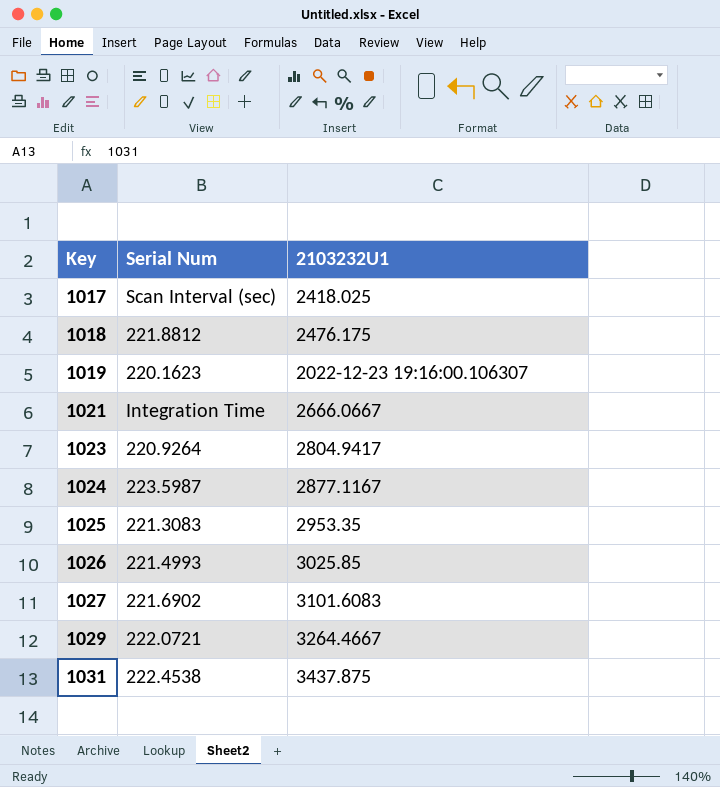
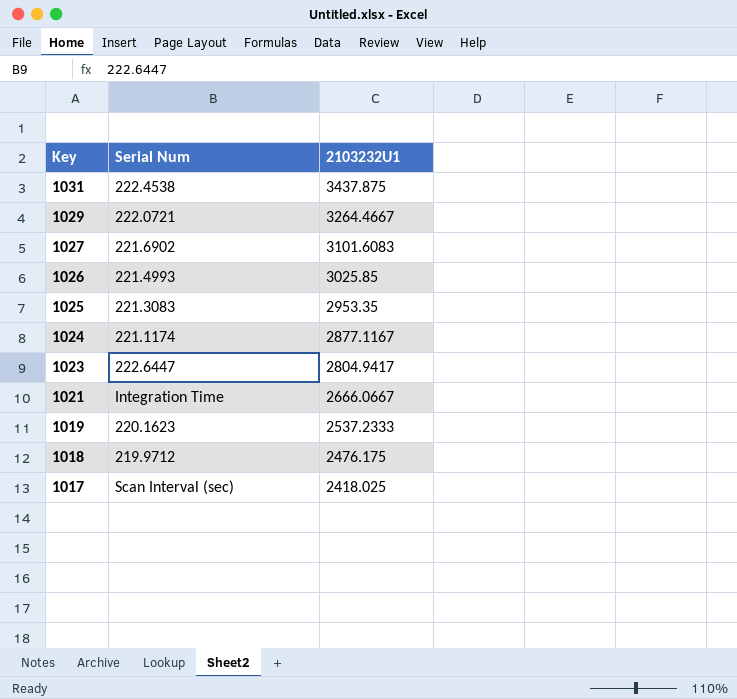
row order: Key ascending -> Key descending
1024 | Serial Num: 223.5987 -> 221.1174
1023 | Serial Num: 220.9264 -> 222.6447
1019 | 2103232U1: 2022-12-23 19:16:00.106307 -> 2537.2333
1018 | Serial Num: 221.8812 -> 219.9712

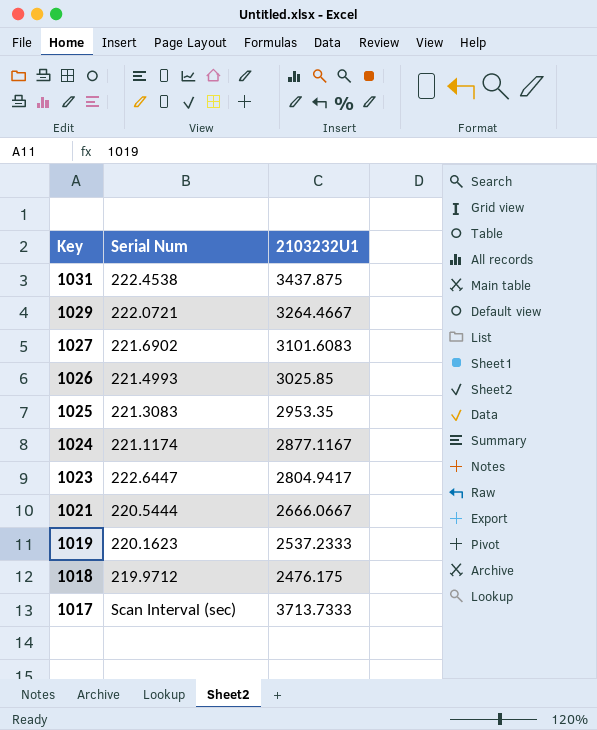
1021 | Serial Num: Integration Time -> 220.5444
1017 | 2103232U1: 2418.025 -> 3713.7333

